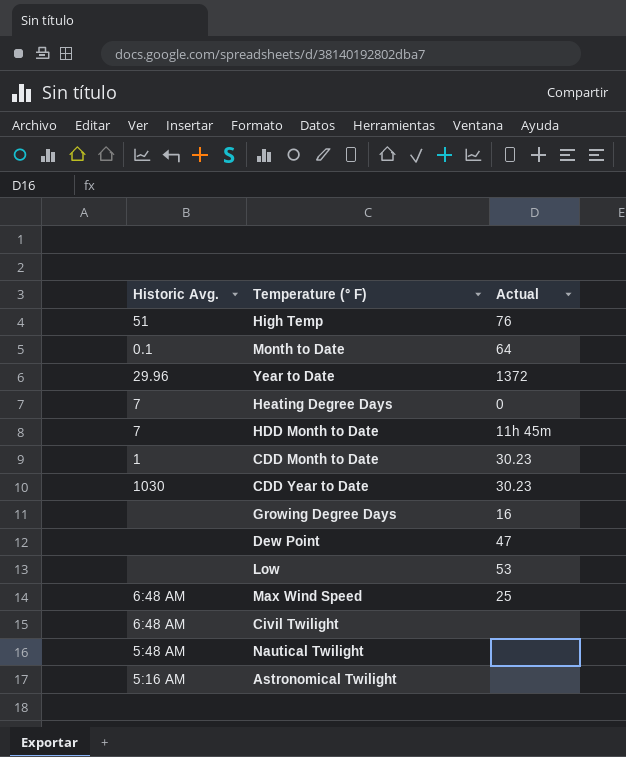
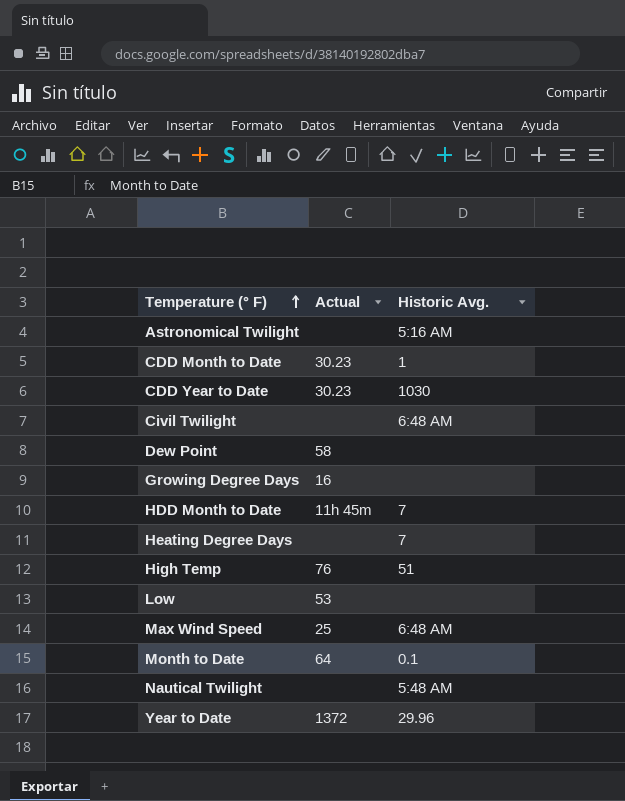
row order: none -> Temperature (° F) ascending
column Historic Avg. | position: 1 -> 3
Dew Point | Actual: 47 -> 58
Heating Degree Days | Actual: 0 -> none

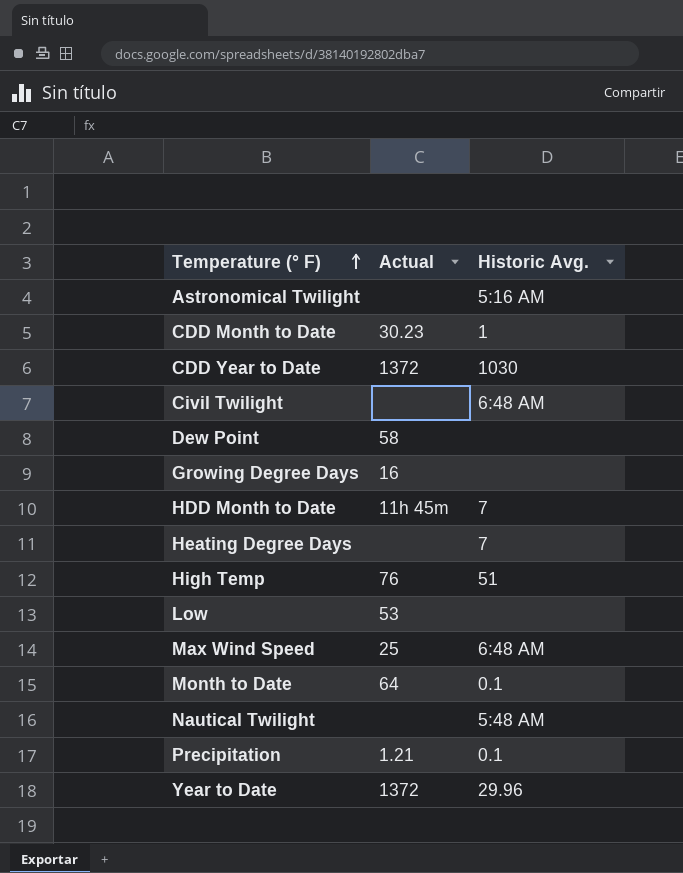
CDD Year to Date | Actual: 30.23 -> 1372
row Precipitation: none -> 1.21 | 0.1

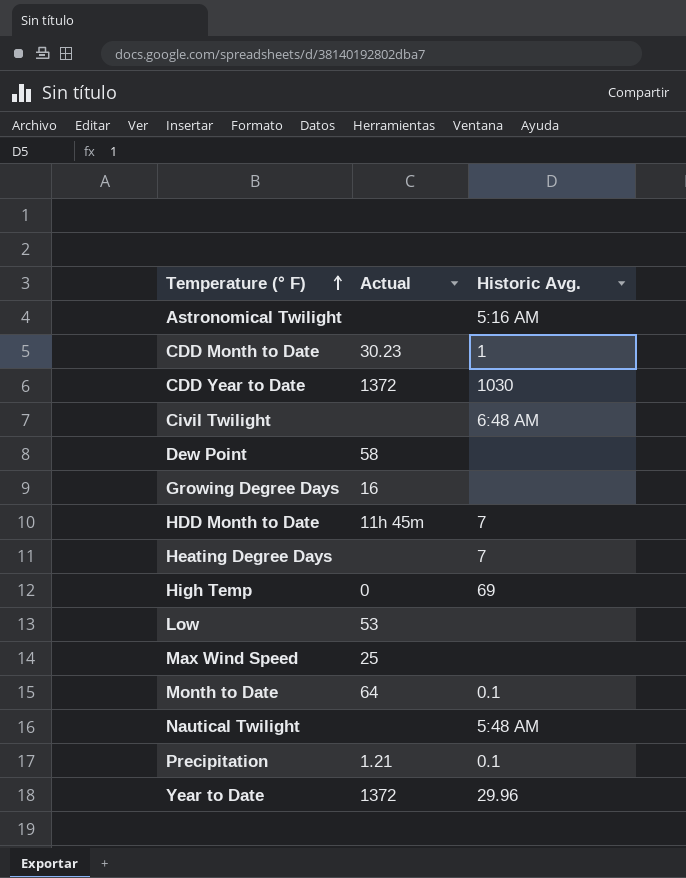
High Temp | Actual: 76 -> 0
High Temp | Historic Avg.: 51 -> 69
Max Wind Speed | Historic Avg.: 6:48 AM -> none

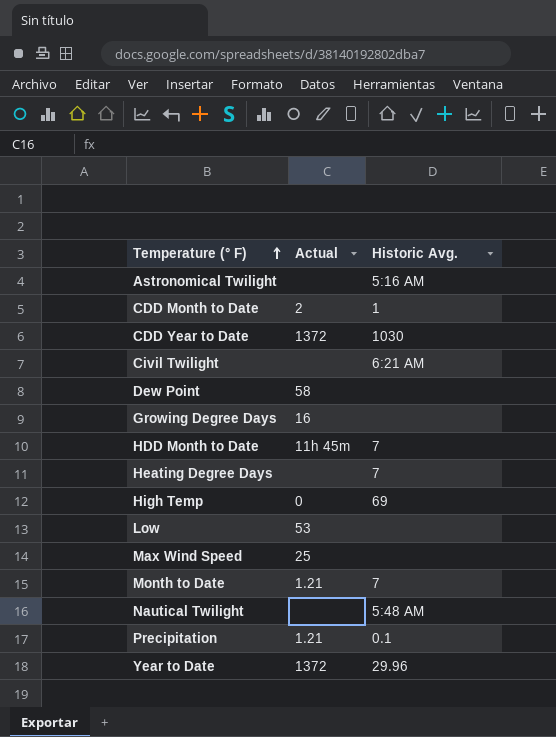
CDD Month to Date | Actual: 30.23 -> 2
Civil Twilight | Historic Avg.: 6:48 AM -> 6:21 AM
Month to Date | Actual: 64 -> 1.21
Month to Date | Historic Avg.: 0.1 -> 7

